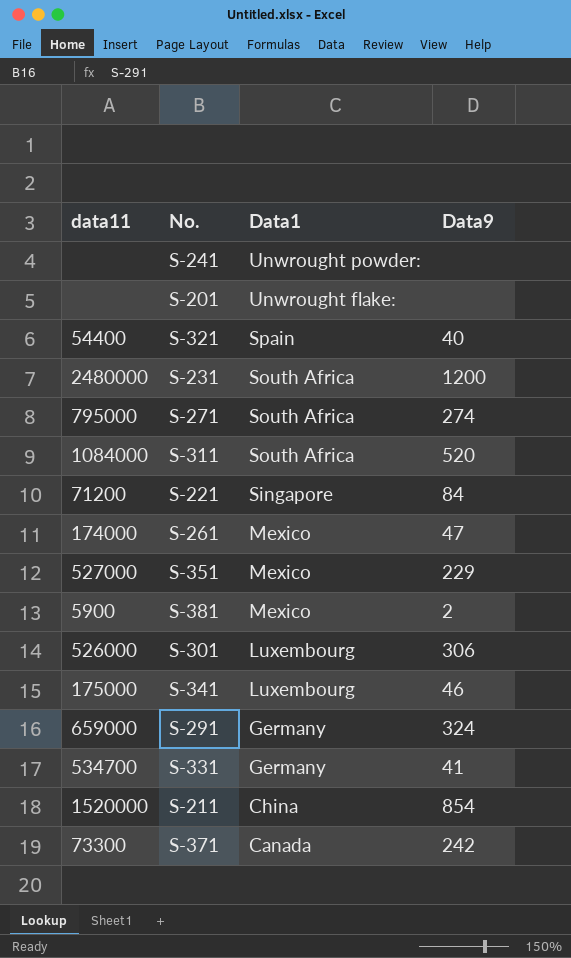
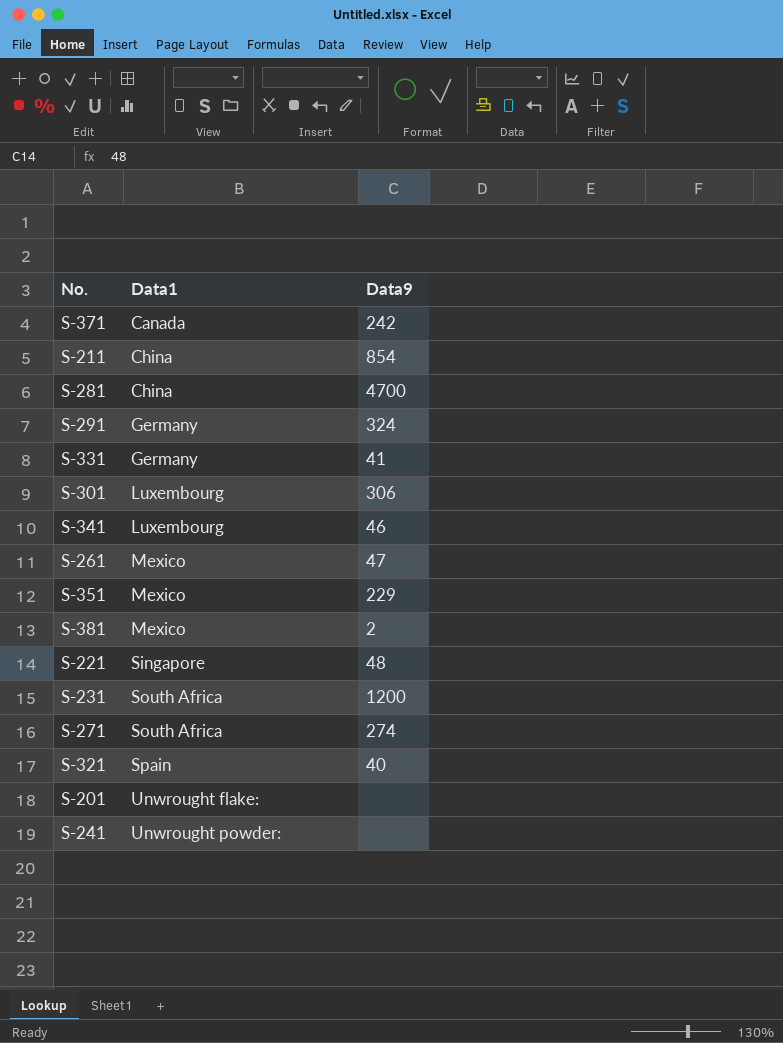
row order: Data1 descending -> Data1 ascending
column data11 | position: 1 -> none
row S-311: 1084000 | South Africa | 520 -> none
row S-281: none -> China | 4700
S-221 | Data9: 84 -> 48

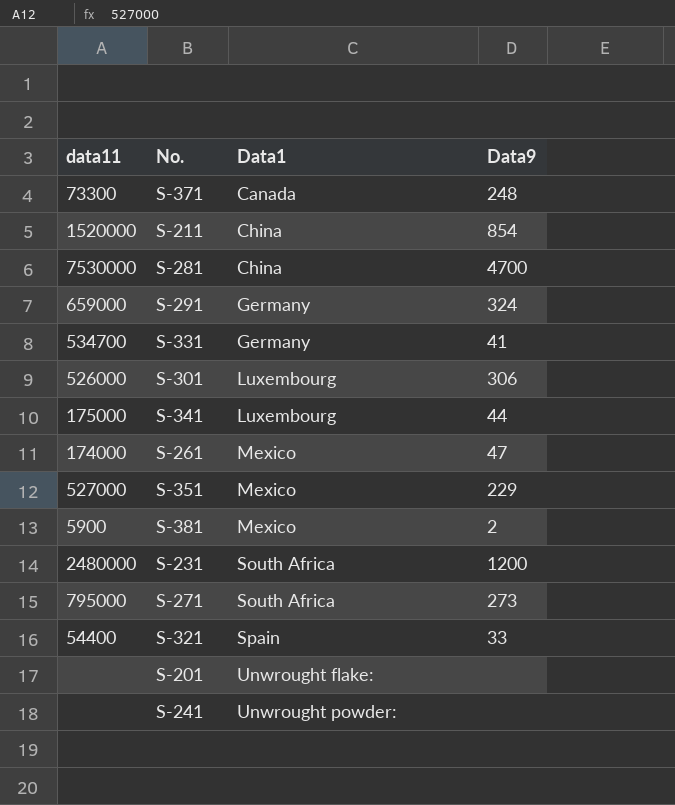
column data11 | position: none -> 1
row S-221: Singapore | 48 -> none
S-371 | Data9: 242 -> 248
S-341 | Data9: 46 -> 44
S-271 | Data9: 274 -> 273
S-321 | Data9: 40 -> 33

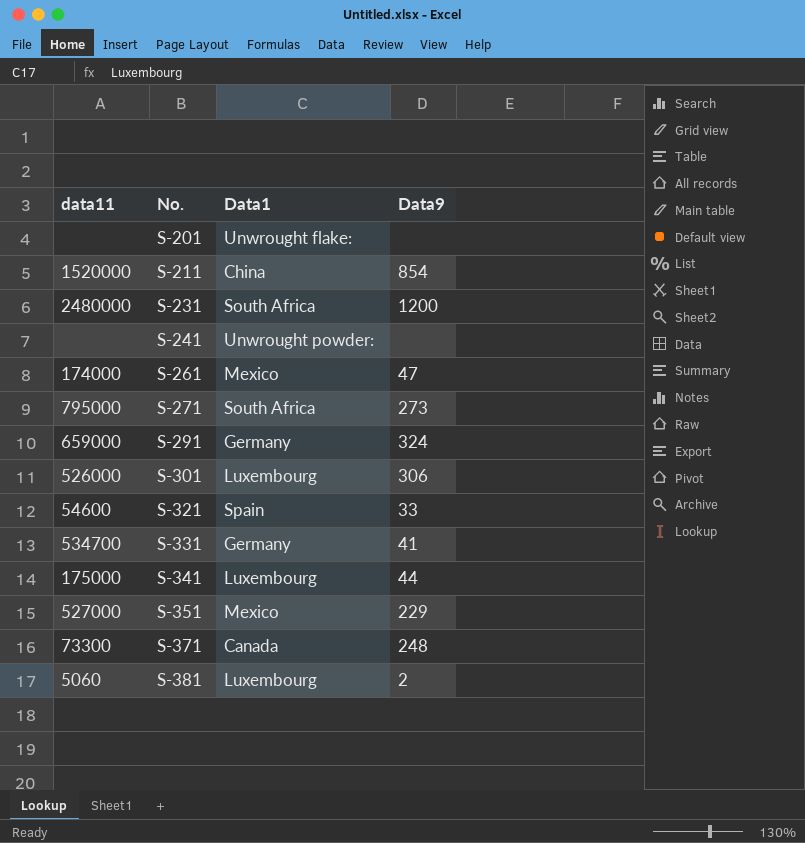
row order: Data1 ascending -> No. ascending
row S-281: 7530000 | China | 4700 -> none
S-321 | data11: 54400 -> 54600
S-381 | data11: 5900 -> 5060
S-381 | Data1: Mexico -> Luxembourg

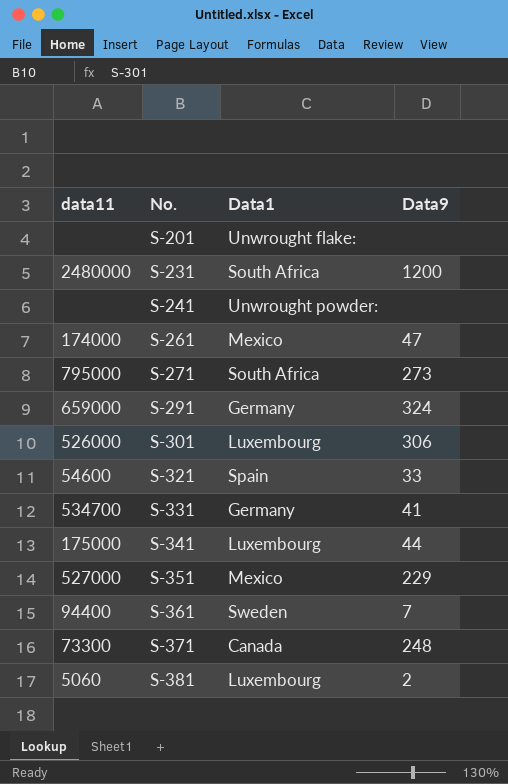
row S-211: 1520000 | China | 854 -> none
row S-361: none -> 94400 | Sweden | 7

